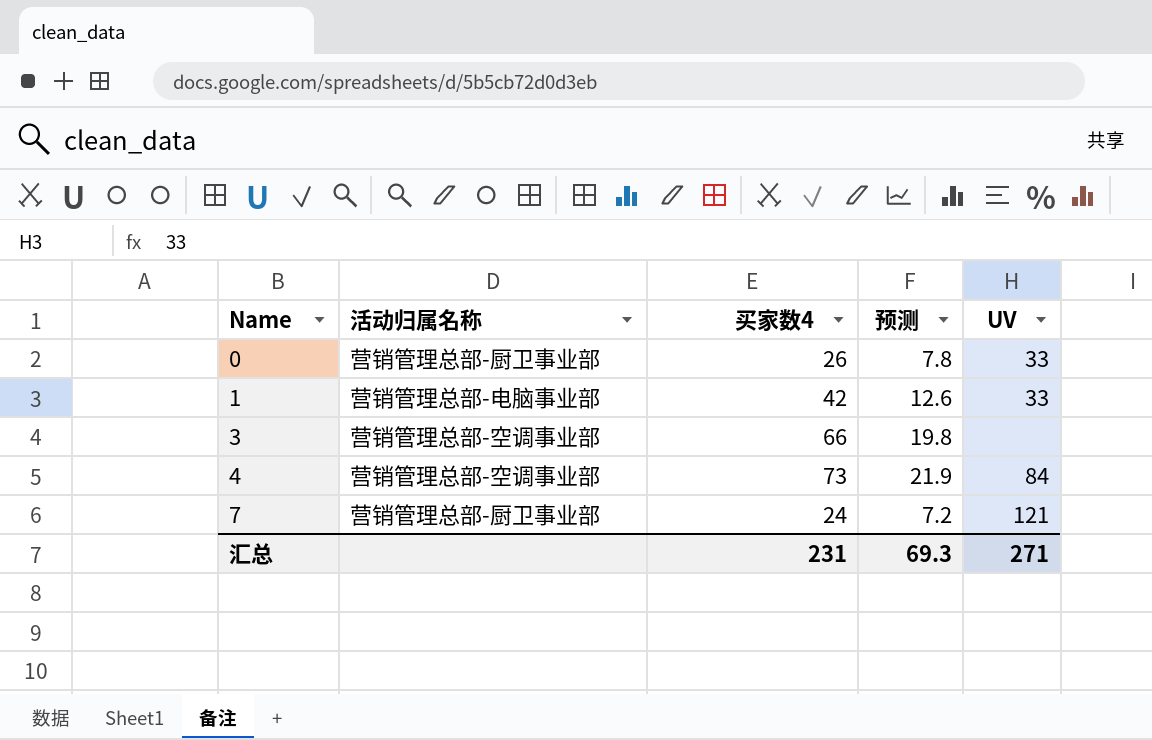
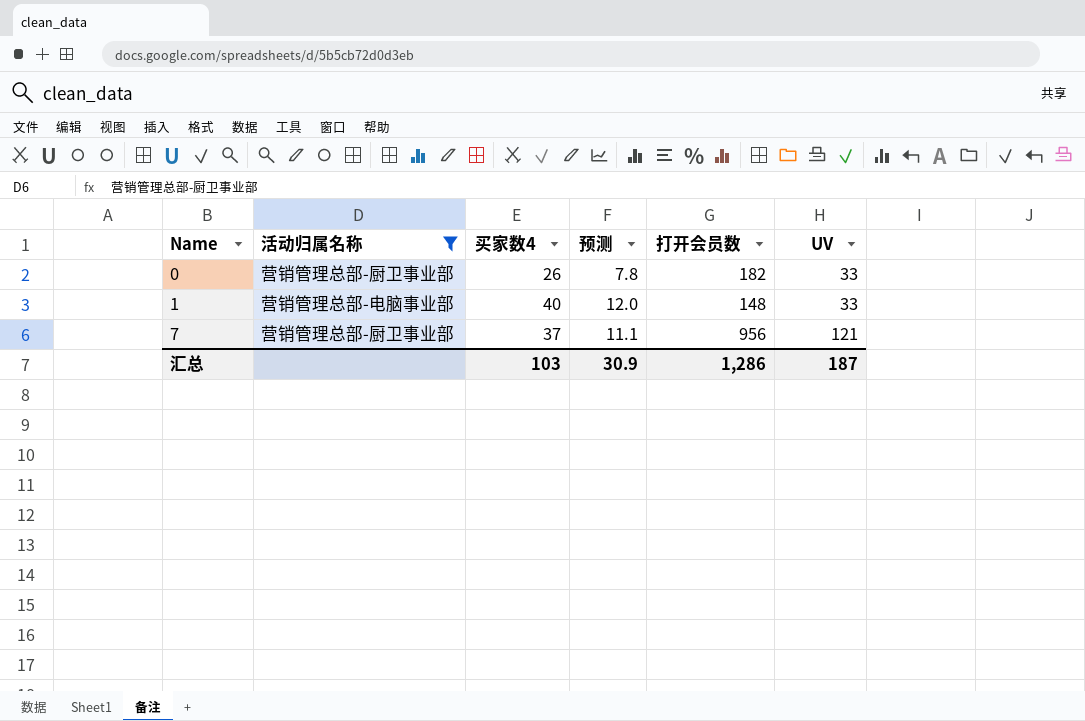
filter: none -> 活动归属名称 != 营销管理总部-空调事业部
column 打开会员数 | position: none -> 5
1 | 买家数4: 42 -> 40
1 | 预测: 12.6 -> 12.0
7 | 买家数4: 24 -> 37
7 | 预测: 7.2 -> 11.1
汇总 | 买家数4: 231 -> 103
汇总 | 预测: 69.3 -> 30.9
汇总 | UV: 271 -> 187

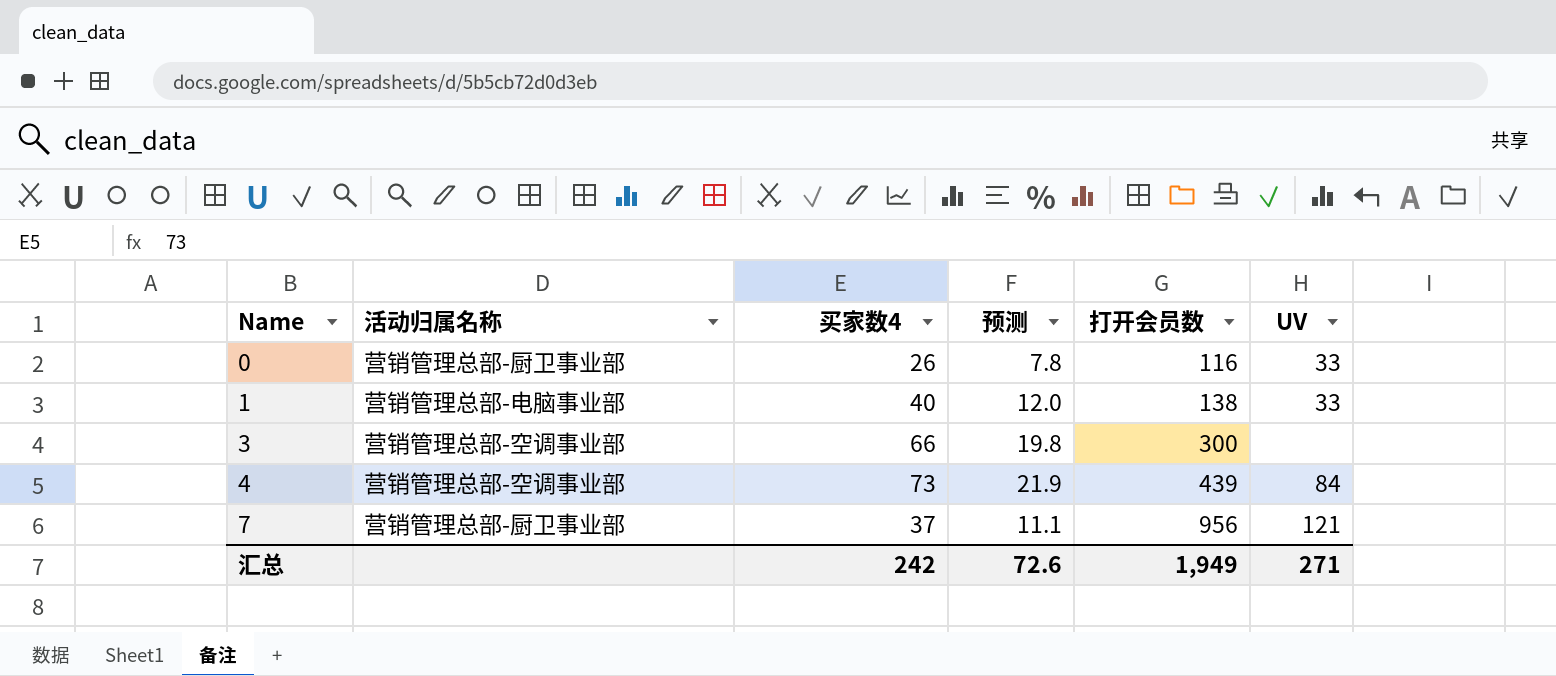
filter: 活动归属名称 != 营销管理总部-空调事业部 -> none
0 | 打开会员数: 182 -> 116
1 | 打开会员数: 148 -> 138
汇总 | 买家数4: 103 -> 242
汇总 | 预测: 30.9 -> 72.6
汇总 | 打开会员数: 1,286 -> 1,949
汇总 | UV: 187 -> 271

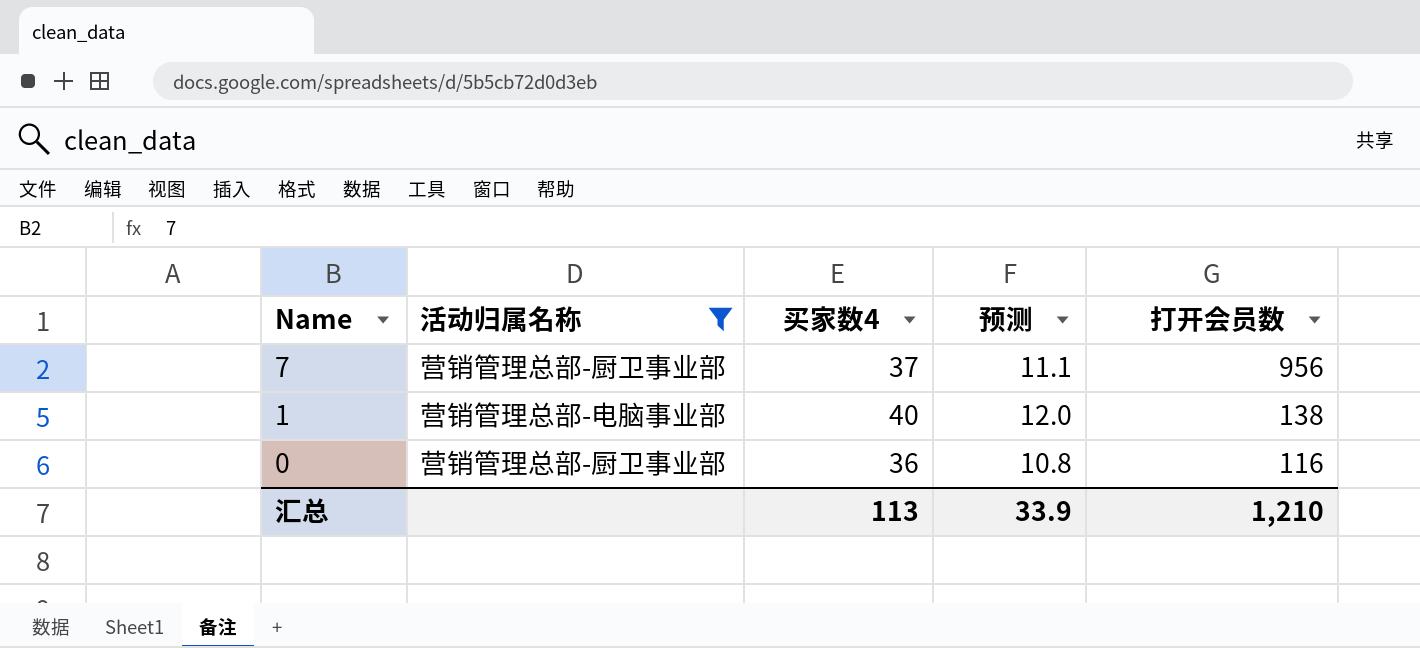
filter: none -> 活动归属名称 != 营销管理总部-空调事业部
row order: Name ascending -> Name descending
column UV | position: 6 -> none
0 | 买家数4: 26 -> 36
0 | 预测: 7.8 -> 10.8
汇总 | 买家数4: 242 -> 113
汇总 | 预测: 72.6 -> 33.9
汇总 | 打开会员数: 1,949 -> 1,210

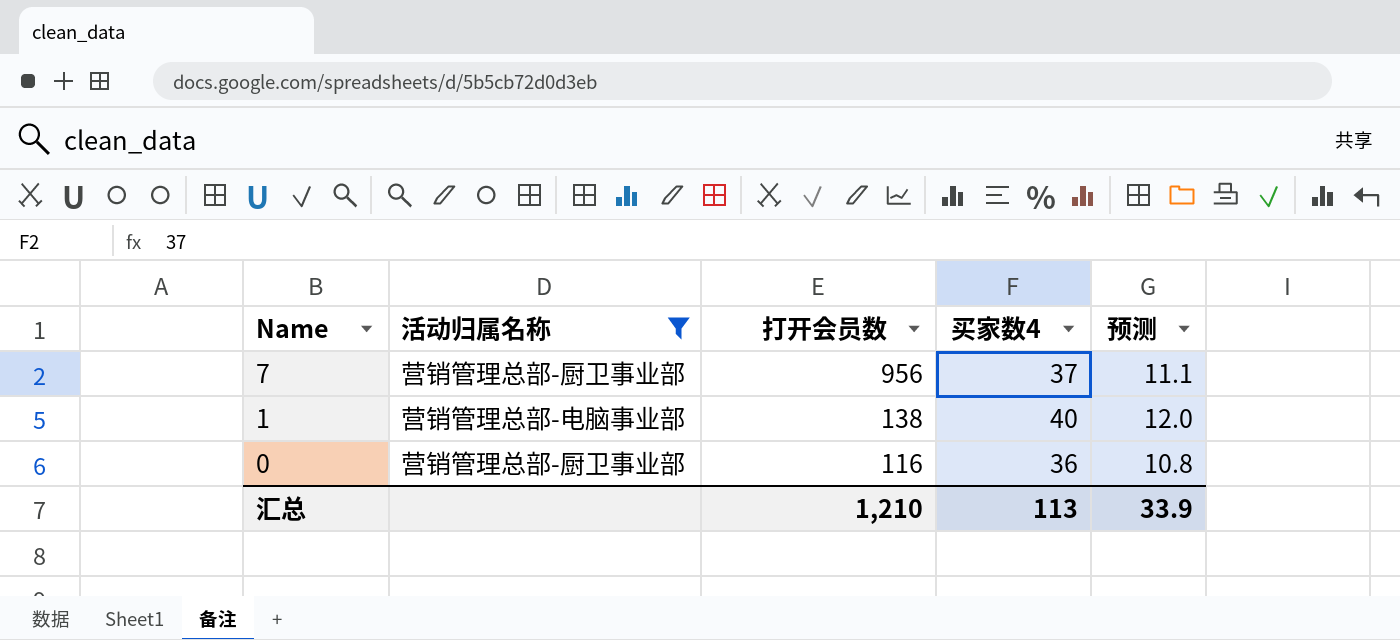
column 打开会员数 | position: 5 -> 3

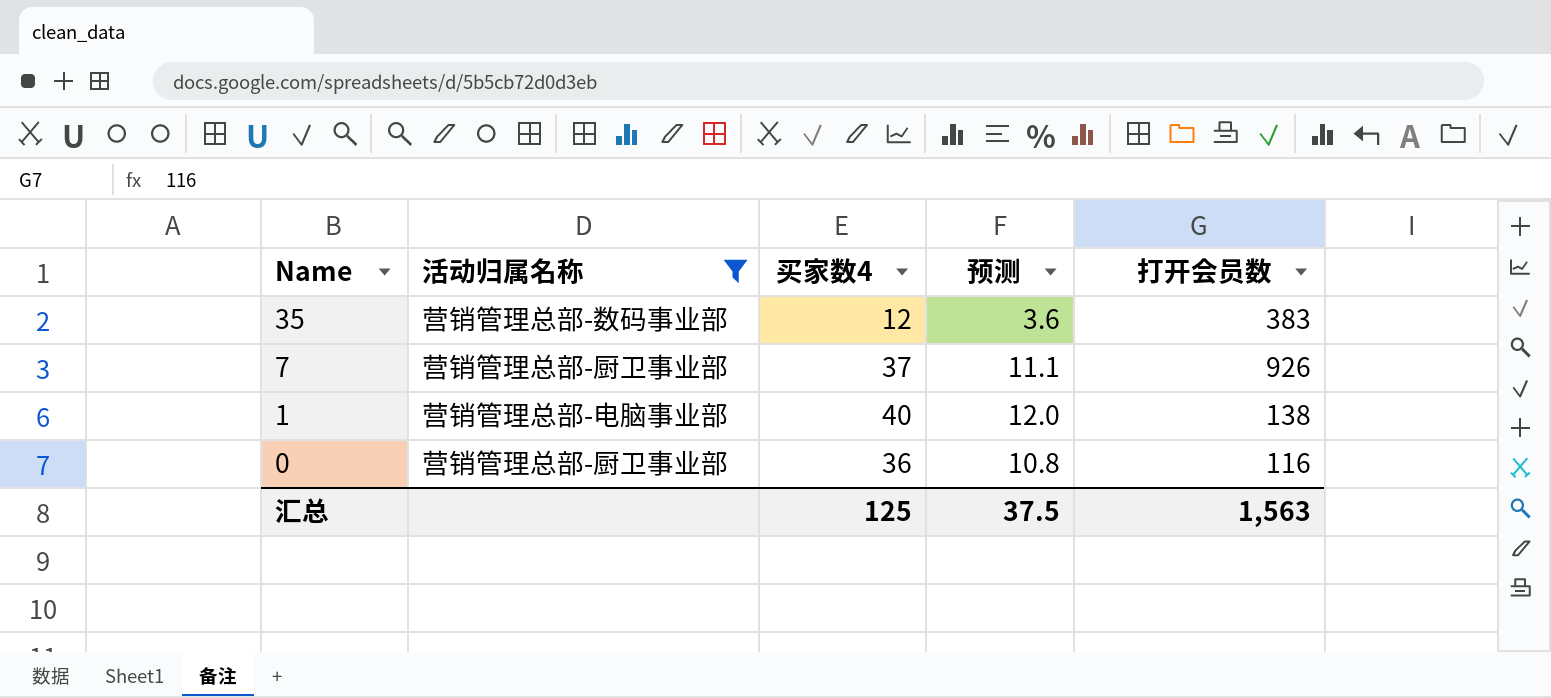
column 打开会员数 | position: 3 -> 5
row 35: none -> 营销管理总部-数码事业部 | 12 | 3.6 | 383
7 | 打开会员数: 956 -> 926
汇总 | 买家数4: 113 -> 125
汇总 | 预测: 33.9 -> 37.5
汇总 | 打开会员数: 1,210 -> 1,563

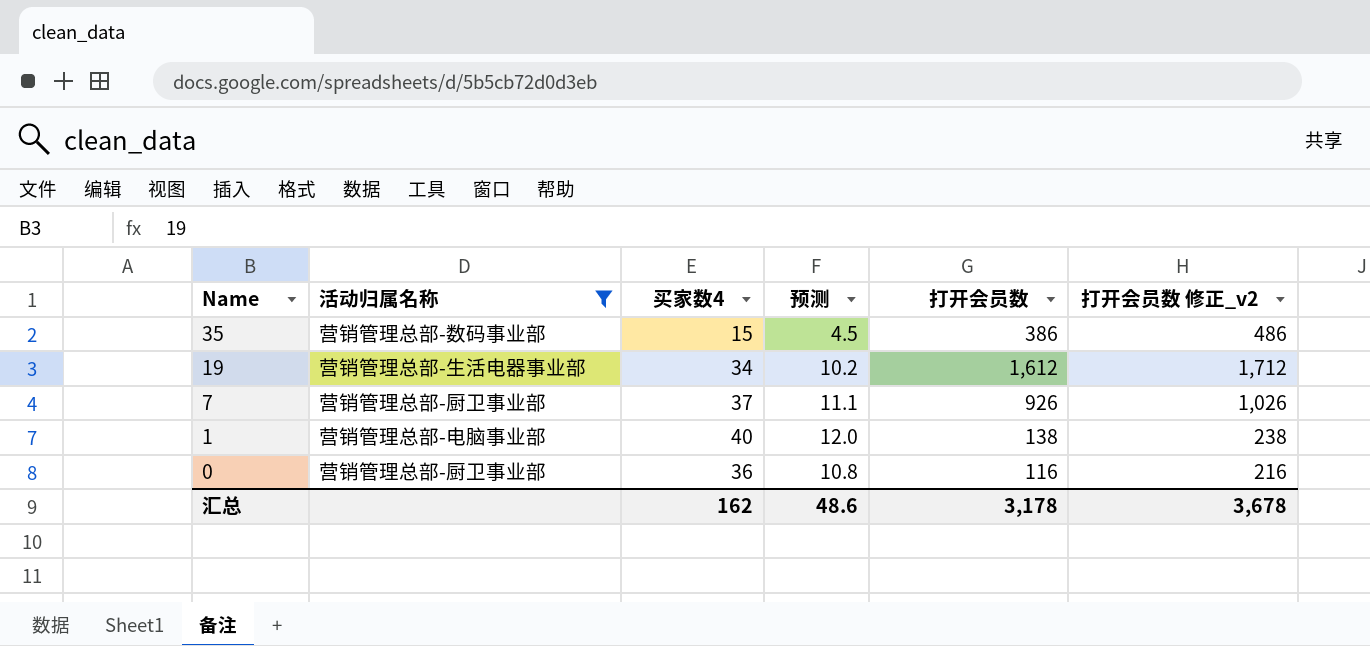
column 打开会员数 修正_v2 | formula: none -> [打开会员数] + 100
35 | 买家数4: 12 -> 15
35 | 预测: 3.6 -> 4.5
35 | 打开会员数: 383 -> 386
row 19: none -> 营销管理总部-生活电器事业部 | 34 | 10.2 | 1,612 | 1,712
汇总 | 买家数4: 125 -> 162
汇总 | 预测: 37.5 -> 48.6
汇总 | 打开会员数: 1,563 -> 3,178

